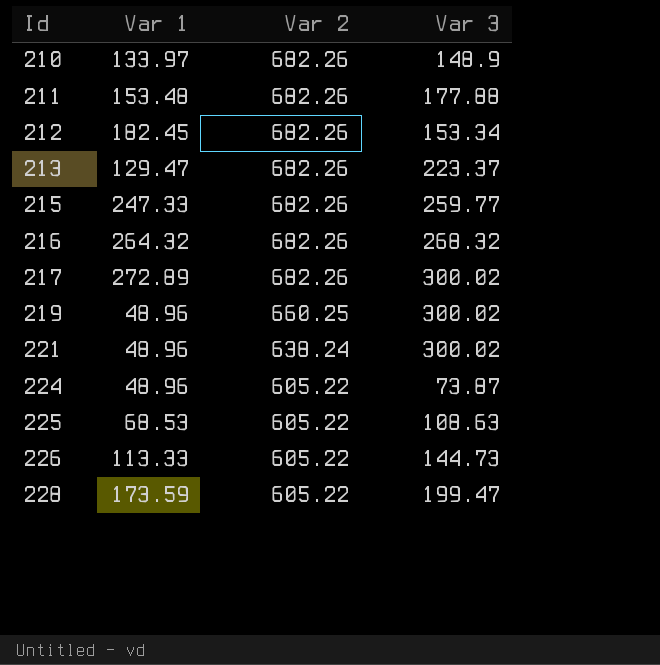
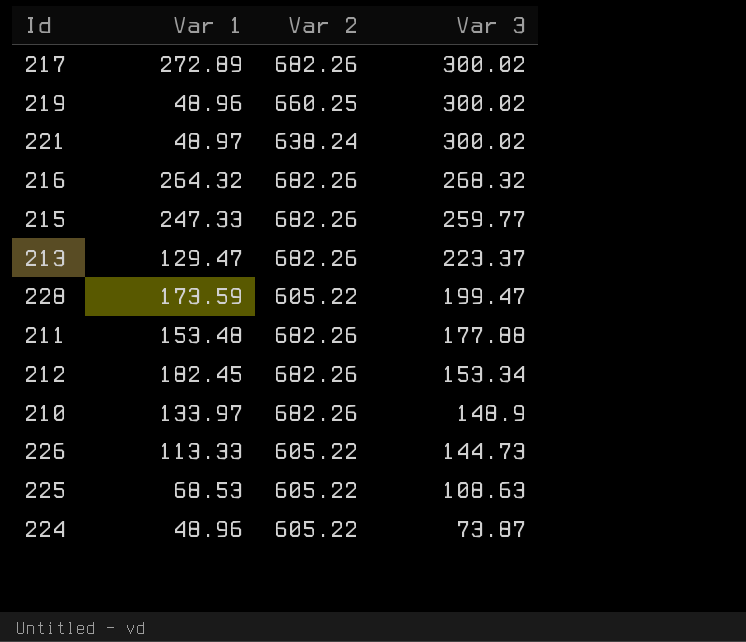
row order: Id ascending -> Var 3 descending
221 | Var 1: 48.96 -> 48.97

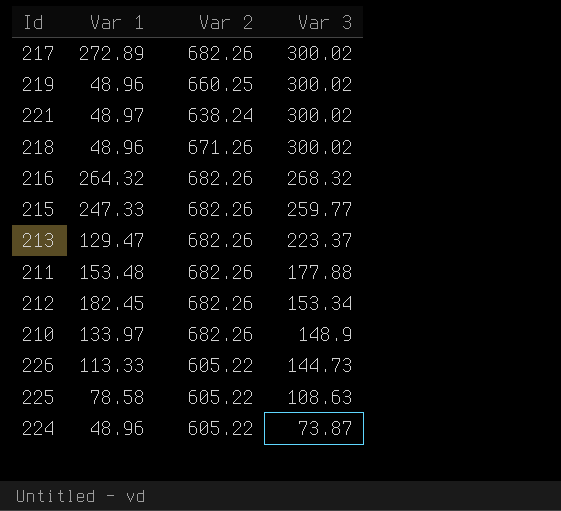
row 228: 173.59 | 605.22 | 199.47 -> none
row 218: none -> 48.96 | 671.26 | 300.02
225 | Var 1: 68.53 -> 78.58

